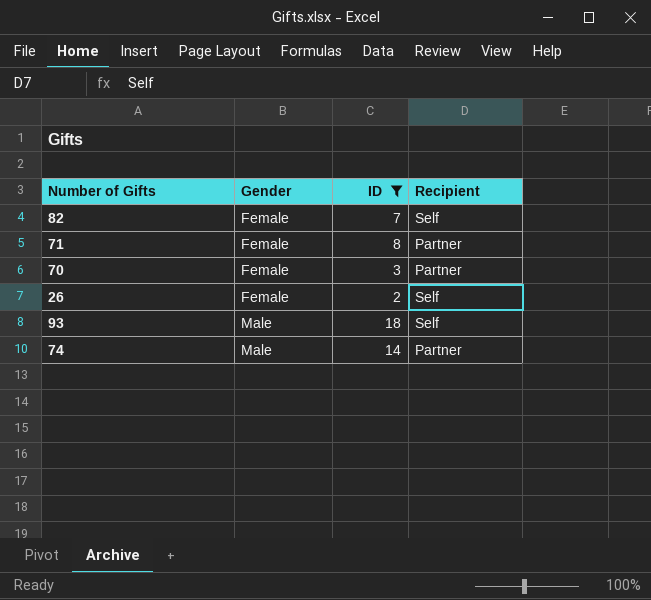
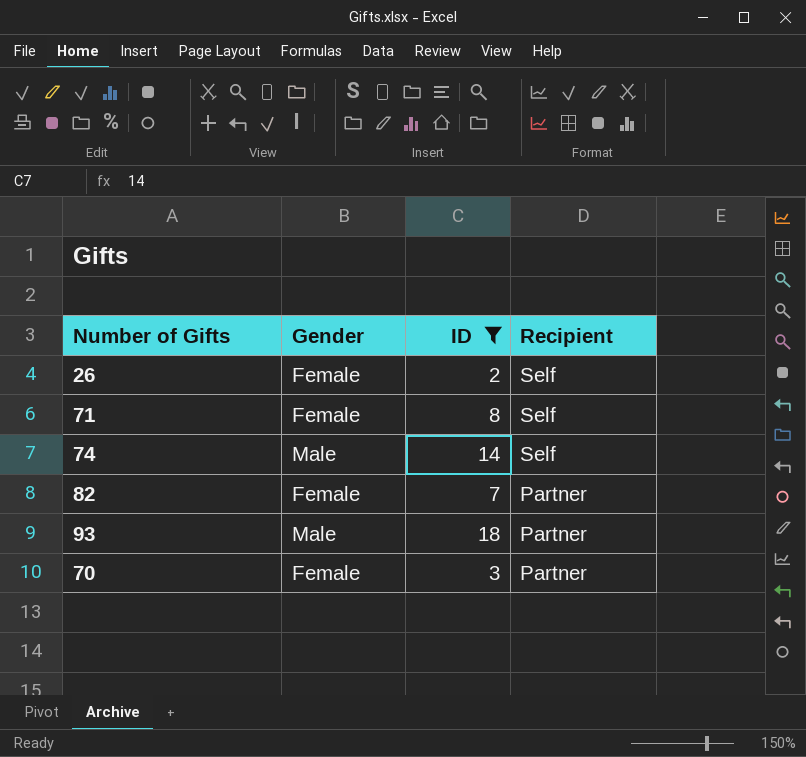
row order: Gender ascending -> Recipient descending
71 | Recipient: Partner -> Self
74 | Recipient: Partner -> Self
82 | Recipient: Self -> Partner
93 | Recipient: Self -> Partner

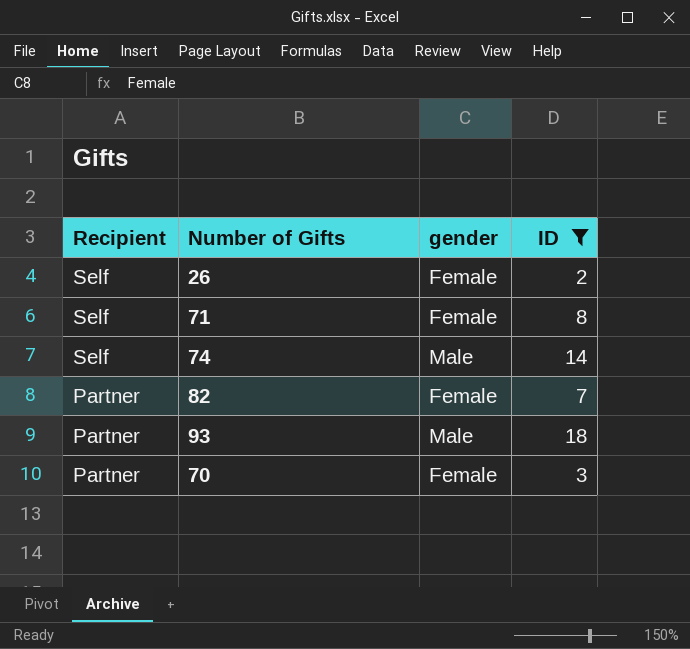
column Recipient | position: 4 -> 1
column name: Gender -> gender

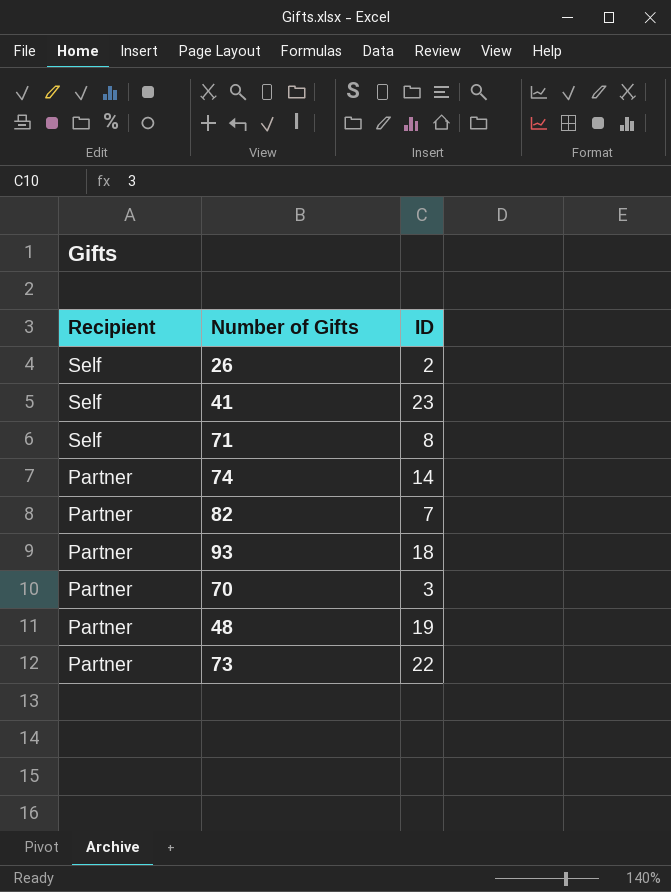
filter: ID <= 18 -> none
column gender | position: 3 -> none
74 | Recipient: Self -> Partner

